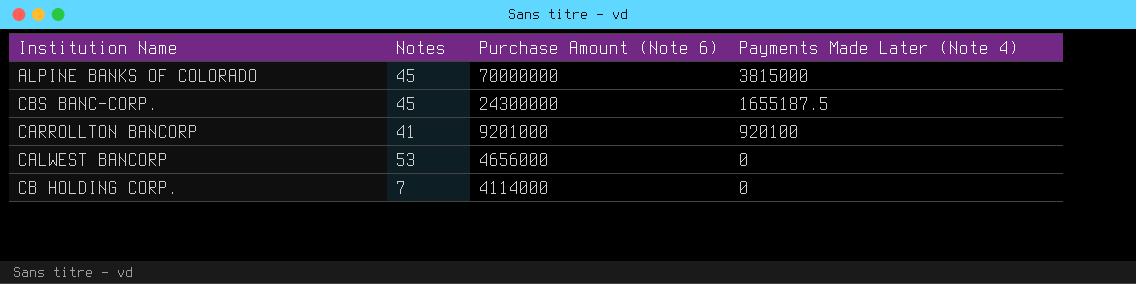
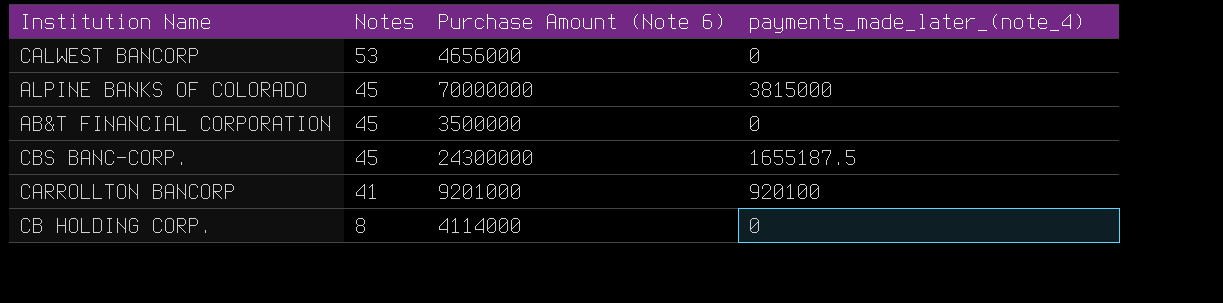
row order: Purchase Amount (Note 6) descending -> Notes descending
column name: Payments Made Later (Note 4) -> payments_made_later_(note_4)
row AB&T FINANCIAL CORPORATION: none -> 45 | 3500000 | 0
CB HOLDING CORP. | Notes: 7 -> 8

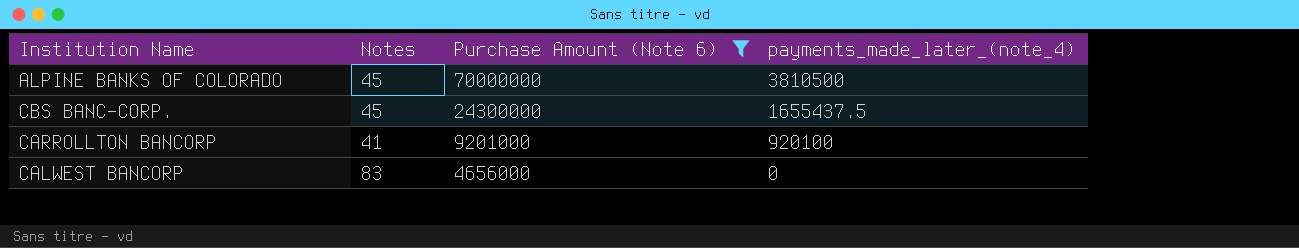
filter: none -> Purchase Amount (Note 6) >= 4656000
row order: Notes descending -> Purchase Amount (Note 6) descending
ALPINE BANKS OF COLORADO | payments_made_later_(note_4): 3815000 -> 3810500
CBS BANC-CORP. | payments_made_later_(note_4): 1655187.5 -> 1655437.5
CALWEST BANCORP | Notes: 53 -> 83

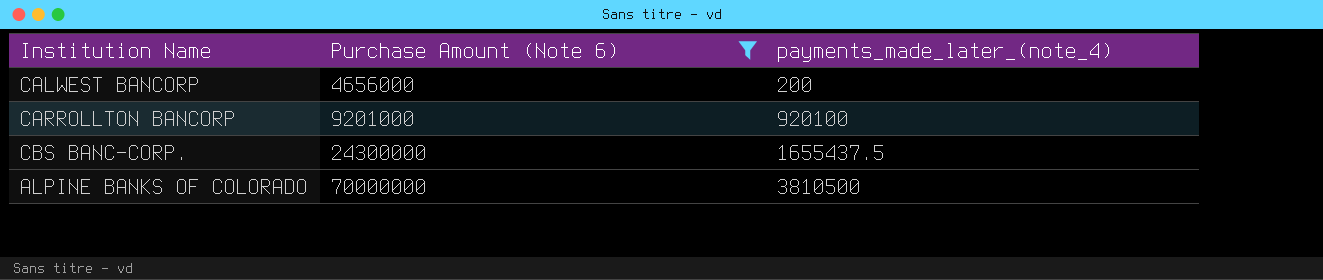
row order: Purchase Amount (Note 6) descending -> Purchase Amount (Note 6) ascending
column Notes | position: 2 -> none
CALWEST BANCORP | payments_made_later_(note_4): 0 -> 200

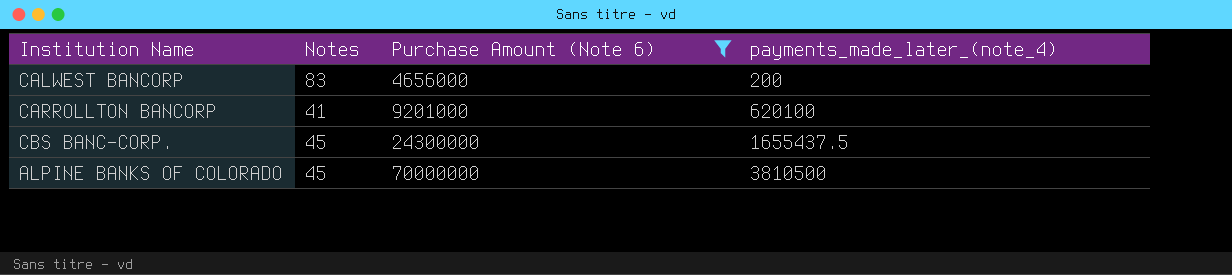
column Notes | position: none -> 2
CARROLLTON BANCORP | payments_made_later_(note_4): 920100 -> 620100

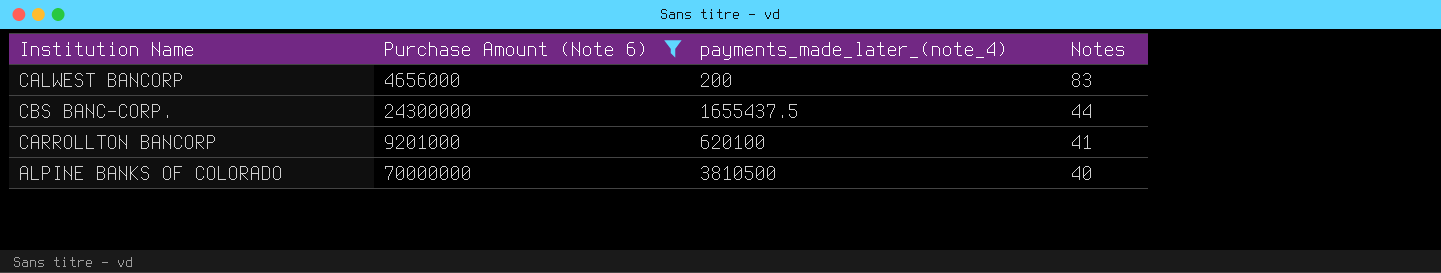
row order: Purchase Amount (Note 6) ascending -> Notes descending
column Notes | position: 2 -> 4
CBS BANC-CORP. | Notes: 45 -> 44
ALPINE BANKS OF COLORADO | Notes: 45 -> 40

